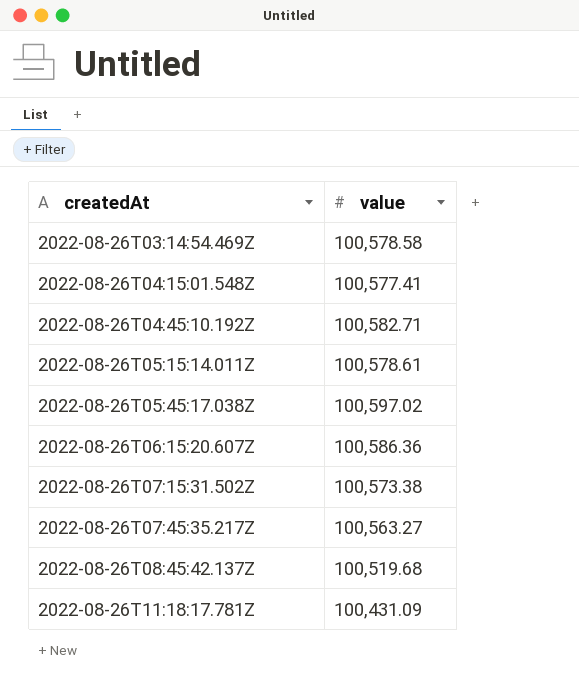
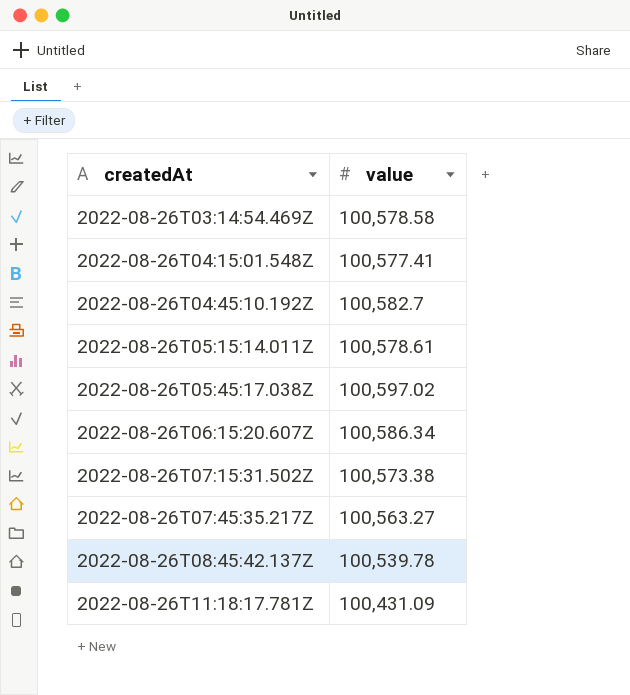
2022-08-26T04:45:10.192Z | value: 100,582.71 -> 100,582.7
2022-08-26T06:15:20.607Z | value: 100,586.36 -> 100,586.34
2022-08-26T08:45:42.137Z | value: 100,519.68 -> 100,539.78

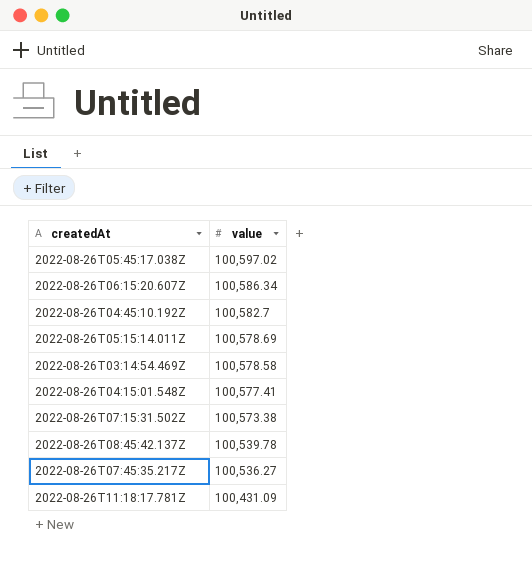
row order: createdAt ascending -> value descending
2022-08-26T05:15:14.011Z | value: 100,578.61 -> 100,578.69
2022-08-26T07:45:35.217Z | value: 100,563.27 -> 100,536.27

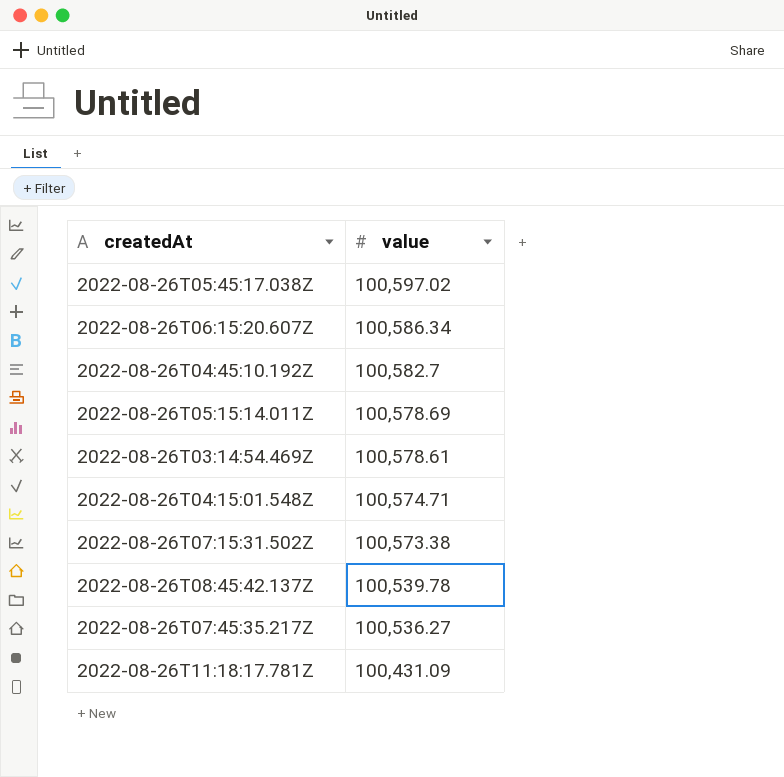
2022-08-26T03:14:54.469Z | value: 100,578.58 -> 100,578.61
2022-08-26T04:15:01.548Z | value: 100,577.41 -> 100,574.71

